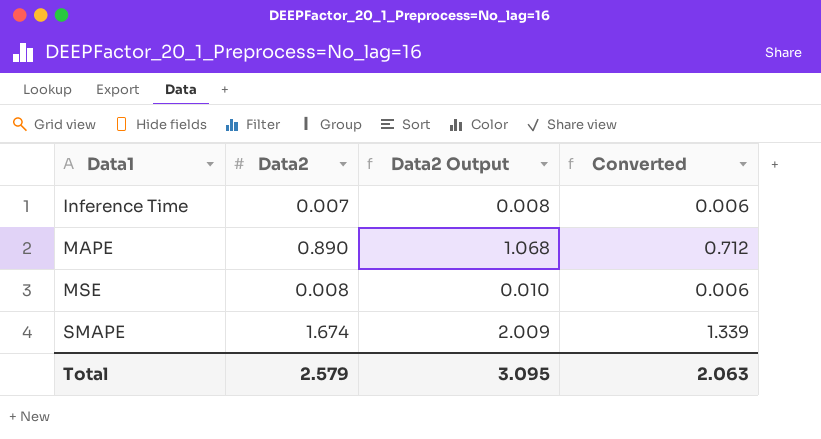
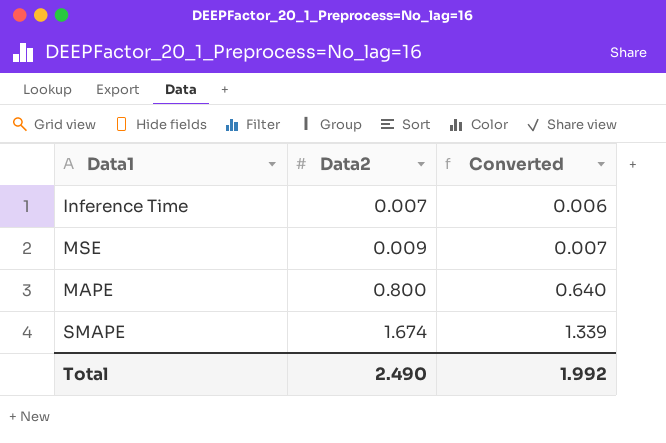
row order: Data1 ascending -> Data2 ascending
column Data2 Output | formula: [Data2] * 1.2 -> none
MSE | Data2: 0.008 -> 0.009
MSE | Converted: 0.006 -> 0.007
MAPE | Data2: 0.890 -> 0.800
MAPE | Converted: 0.712 -> 0.640
Total | Data2: 2.579 -> 2.490
Total | Converted: 2.063 -> 1.992

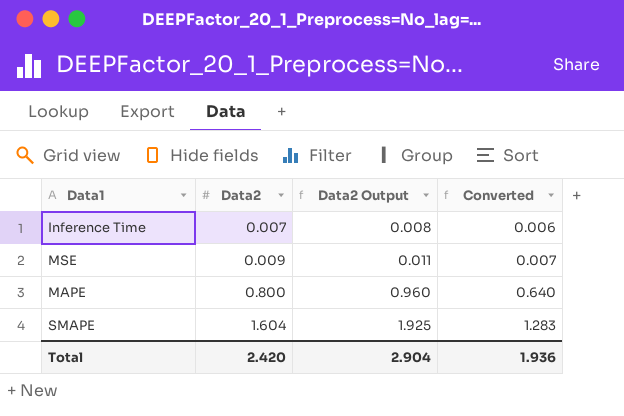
column Data2 Output | formula: none -> [Data2] * 1.2
SMAPE | Data2: 1.674 -> 1.604
SMAPE | Converted: 1.339 -> 1.283
Total | Data2: 2.490 -> 2.420
Total | Converted: 1.992 -> 1.936

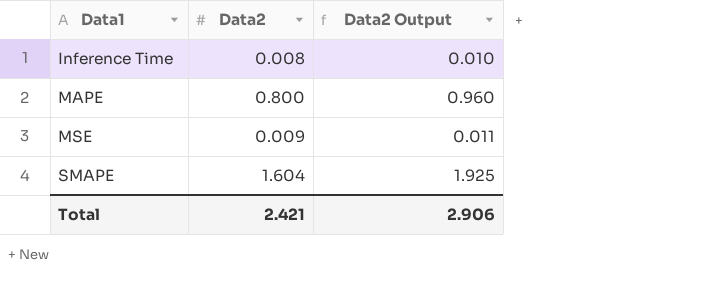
row order: Data2 ascending -> Data1 ascending
column Converted | formula: [Data2] * 0.8 -> none
Inference Time | Data2: 0.007 -> 0.008
Inference Time | Data2 Output: 0.008 -> 0.010
Total | Data2: 2.420 -> 2.421
Total | Data2 Output: 2.904 -> 2.906

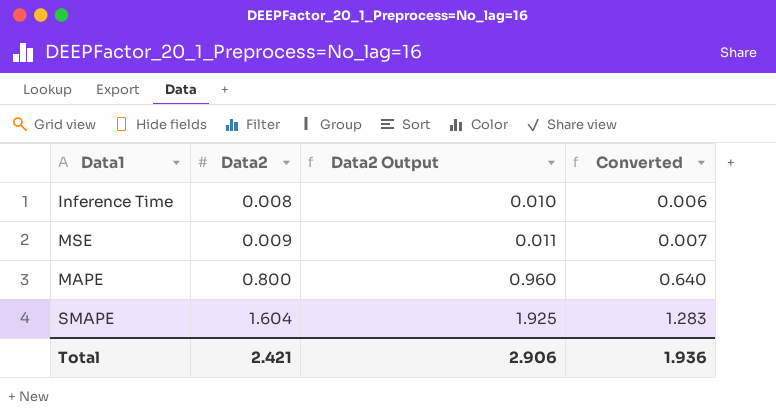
row order: Data1 ascending -> Data2 ascending
column Converted | formula: none -> [Data2] * 0.8

